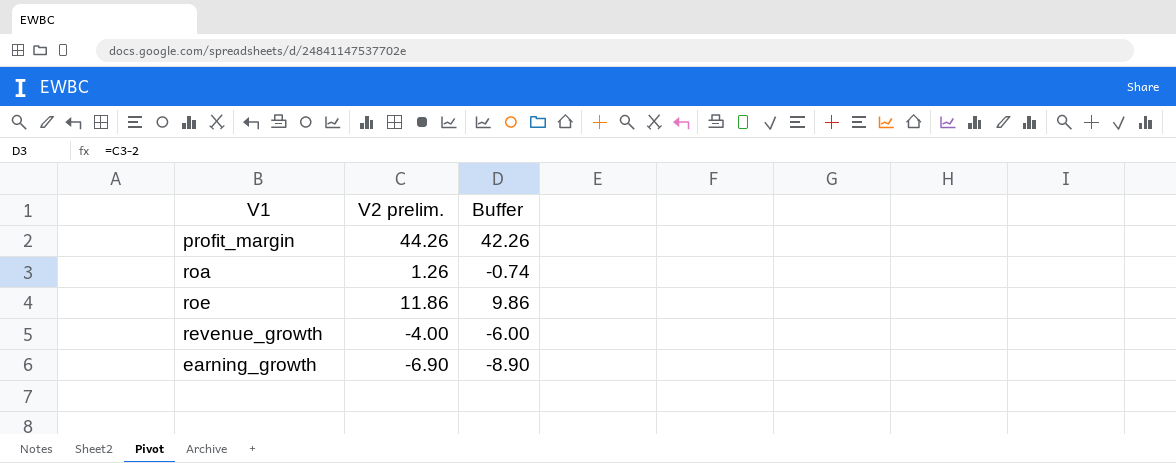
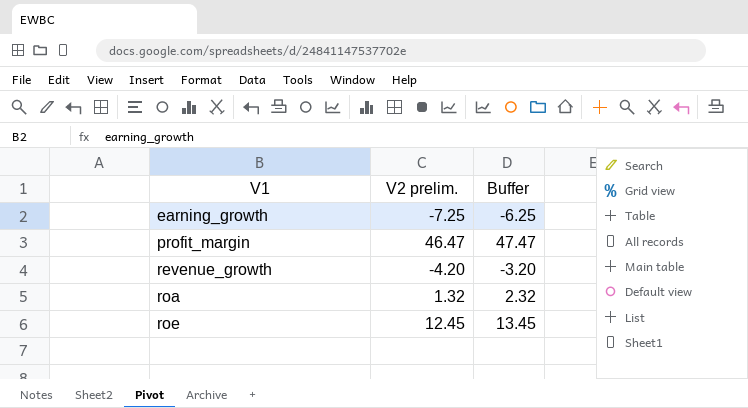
row order: none -> V1 ascending
column Buffer | formula: [V2 prelim.] - 2 -> [V2 prelim.] + 1
earning_growth | V2 prelim.: -6.90 -> -7.25
profit_margin | V2 prelim.: 44.26 -> 46.47
revenue_growth | V2 prelim.: -4.00 -> -4.20
roa | V2 prelim.: 1.26 -> 1.32
roe | V2 prelim.: 11.86 -> 12.45

